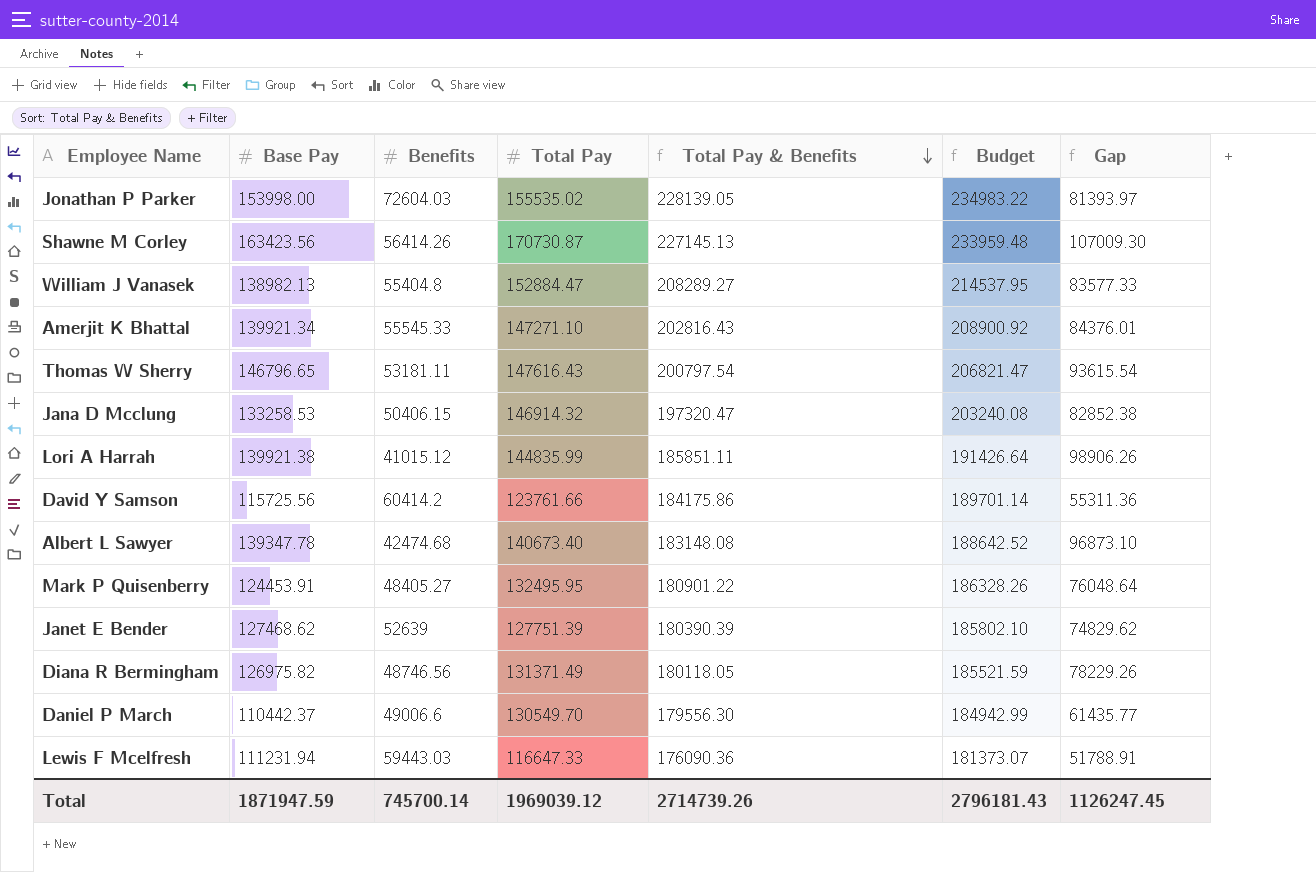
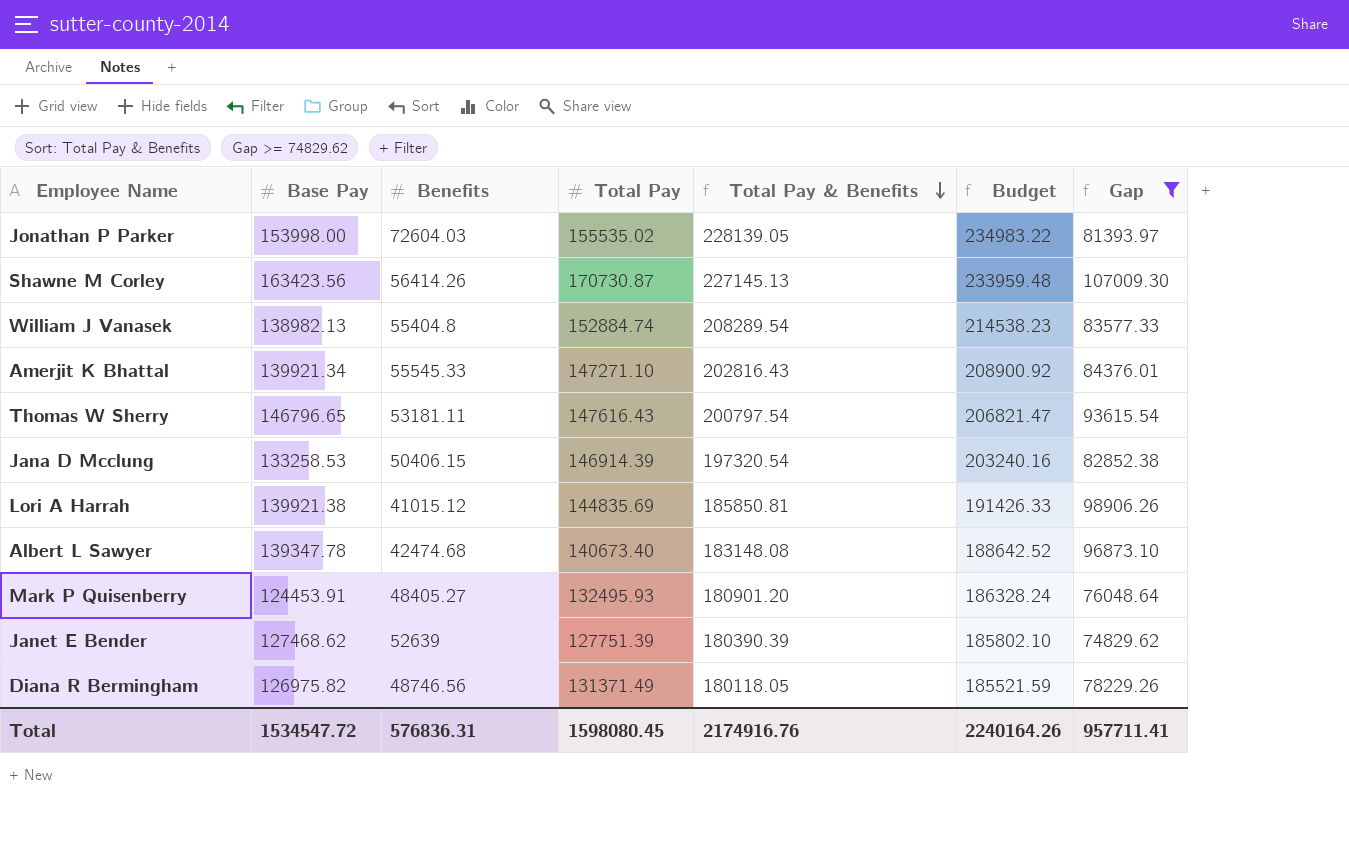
filter: none -> Gap >= 74829.62
William J Vanasek | Total Pay: 152884.47 -> 152884.74
William J Vanasek | Total Pay & Benefits: 208289.27 -> 208289.54
William J Vanasek | Budget: 214537.95 -> 214538.23
Jana D Mcclung | Total Pay: 146914.32 -> 146914.39
Jana D Mcclung | Total Pay & Benefits: 197320.47 -> 197320.54
Jana D Mcclung | Budget: 203240.08 -> 203240.16
Lori A Harrah | Total Pay: 144835.99 -> 144835.69
Lori A Harrah | Total Pay & Benefits: 185851.11 -> 185850.81
Lori A Harrah | Budget: 191426.64 -> 191426.33
Mark P Quisenberry | Total Pay: 132495.95 -> 132495.93
Mark P Quisenberry | Total Pay & Benefits: 180901.22 -> 180901.20
Mark P Quisenberry | Budget: 186328.26 -> 186328.24
Total | Base Pay: 1871947.59 -> 1534547.72
Total | Benefits: 745700.14 -> 576836.31
Total | Total Pay: 1969039.12 -> 1598080.45
Total | Total Pay & Benefits: 2714739.26 -> 2174916.76
Total | Budget: 2796181.43 -> 2240164.26
Total | Gap: 1126247.45 -> 957711.41

